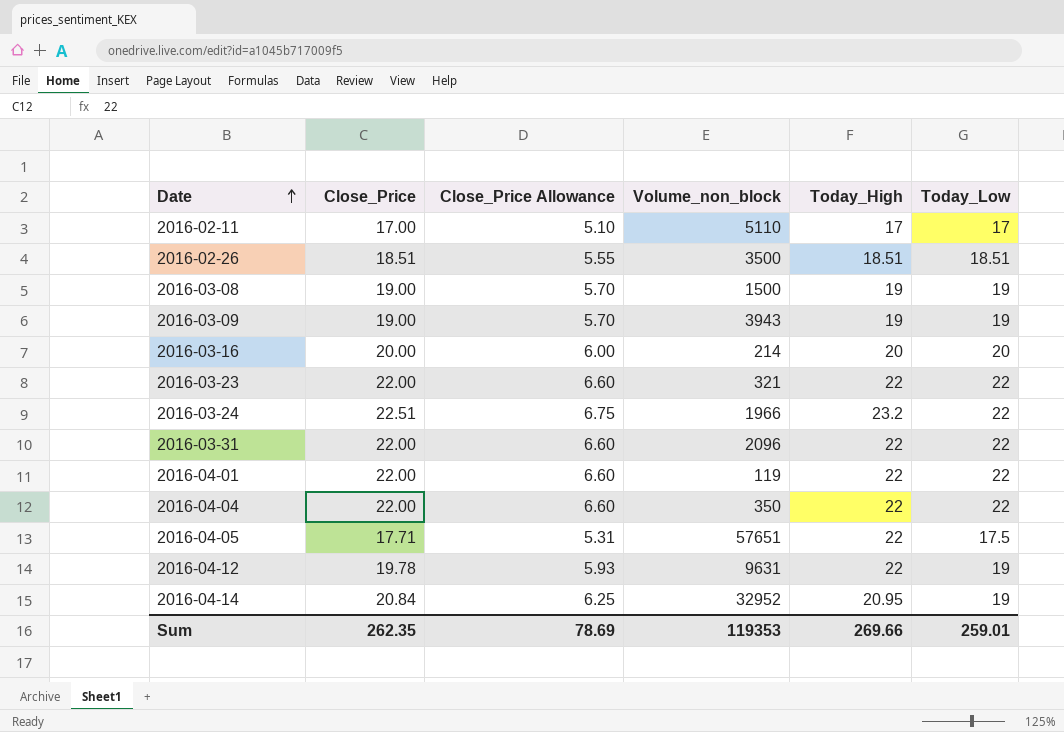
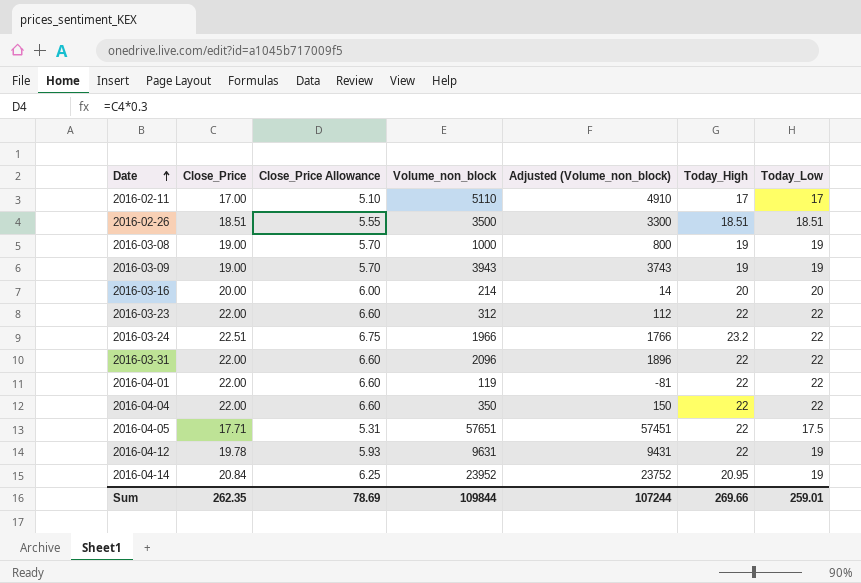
column Adjusted (Volume_non_block) | formula: none -> [Volume_non_block] - 200
2016-03-08 | Volume_non_block: 1500 -> 1000
2016-03-23 | Volume_non_block: 321 -> 312
2016-04-14 | Volume_non_block: 32952 -> 23952
Sum | Volume_non_block: 119353 -> 109844

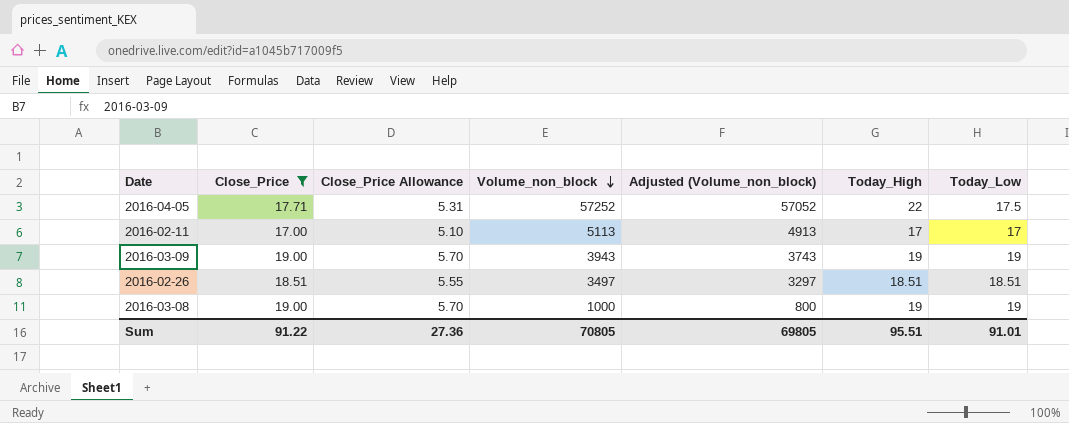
filter: none -> Close_Price <= 19.00
row order: Date ascending -> Volume_non_block descending
2016-04-05 | Volume_non_block: 57651 -> 57252
2016-04-05 | Adjusted (Volume_non_block): 57451 -> 57052
2016-02-11 | Volume_non_block: 5110 -> 5113
2016-02-11 | Adjusted (Volume_non_block): 4910 -> 4913
2016-02-26 | Volume_non_block: 3500 -> 3497
2016-02-26 | Adjusted (Volume_non_block): 3300 -> 3297
Sum | Close_Price: 262.35 -> 91.22
Sum | Close_Price Allowance: 78.69 -> 27.36
Sum | Volume_non_block: 109844 -> 70805
Sum | Adjusted (Volume_non_block): 107244 -> 69805
Sum | Today_High: 269.66 -> 95.51
Sum | Today_Low: 259.01 -> 91.01

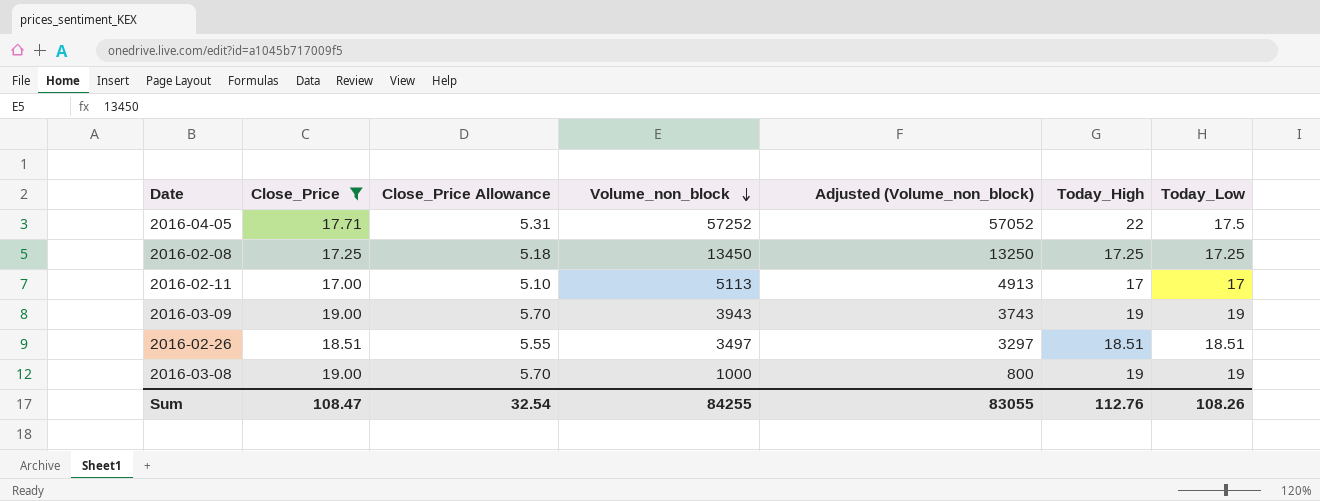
row 2016-02-08: none -> 17.25 | 5.18 | 13450 | 13250 | 17.25 | 17.25
Sum | Close_Price: 91.22 -> 108.47
Sum | Close_Price Allowance: 27.36 -> 32.54
Sum | Volume_non_block: 70805 -> 84255
Sum | Adjusted (Volume_non_block): 69805 -> 83055
Sum | Today_High: 95.51 -> 112.76
Sum | Today_Low: 91.01 -> 108.26

